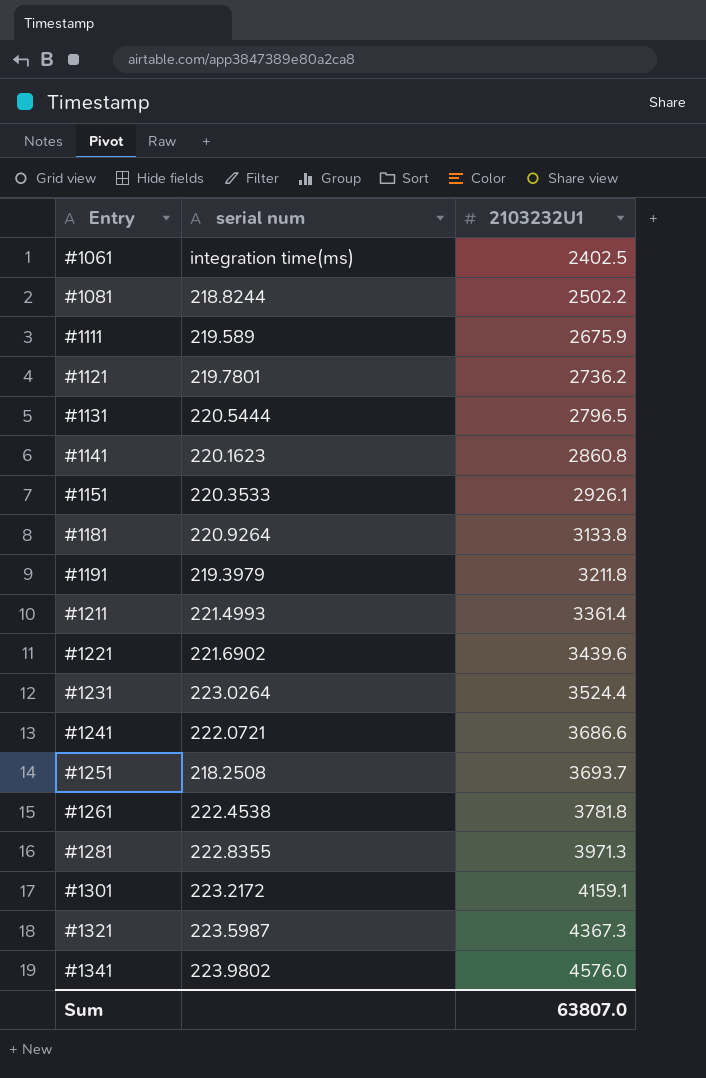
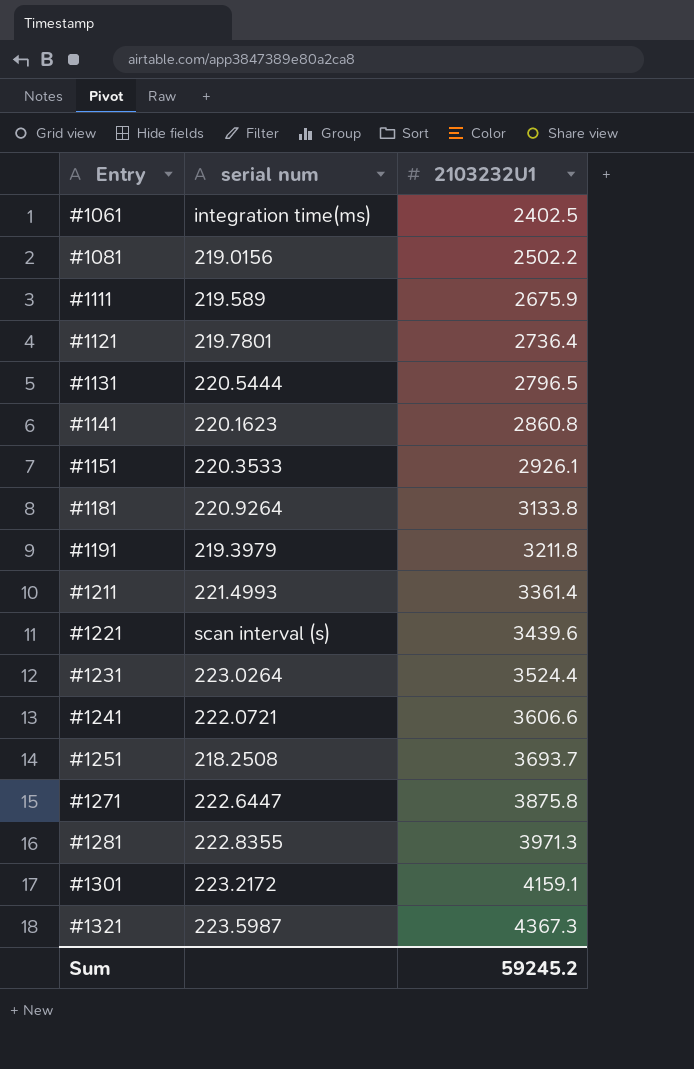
row #1261: 222.4538 | 3781.8 -> none
row #1341: 223.9802 | 4576.0 -> none
#1081 | serial num: 218.8244 -> 219.0156
#1121 | 2103232U1: 2736.2 -> 2736.4
#1221 | serial num: 221.6902 -> scan interval (s)
#1241 | 2103232U1: 3686.6 -> 3606.6
row #1271: none -> 222.6447 | 3875.8
Sum | 2103232U1: 63807.0 -> 59245.2

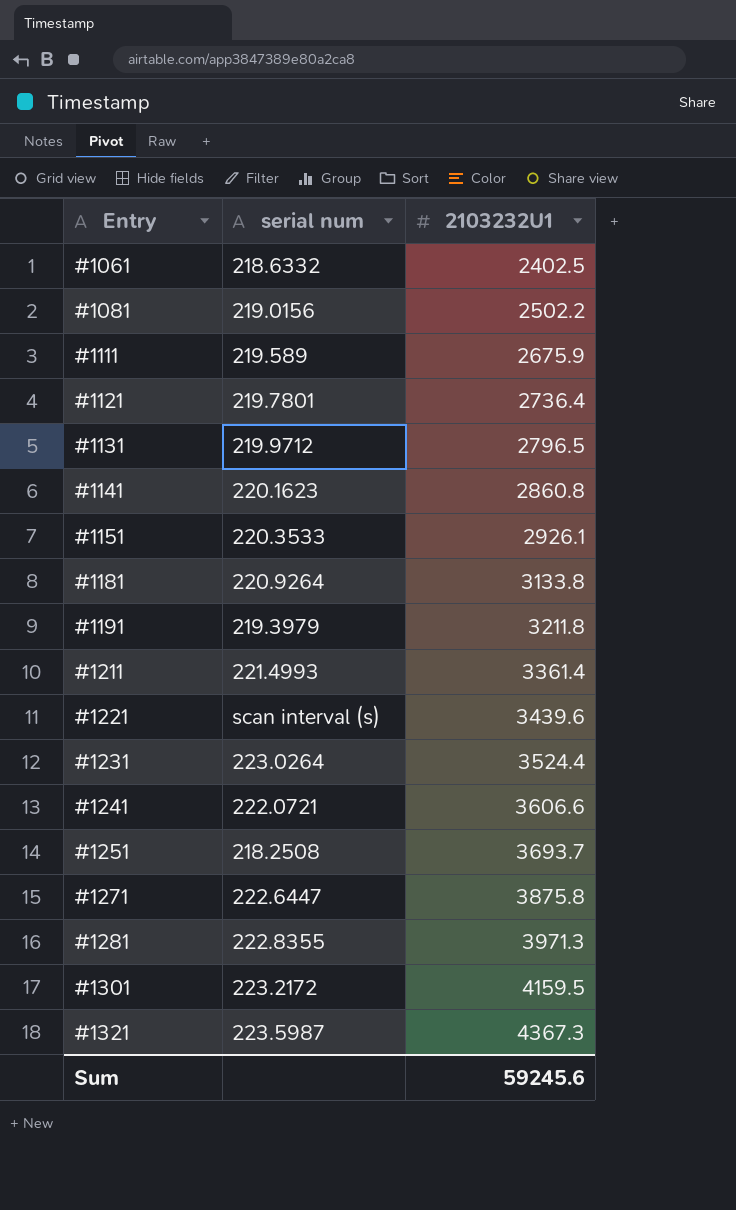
#1061 | serial num: integration time(ms) -> 218.6332
#1131 | serial num: 220.5444 -> 219.9712
#1301 | 2103232U1: 4159.1 -> 4159.5
Sum | 2103232U1: 59245.2 -> 59245.6

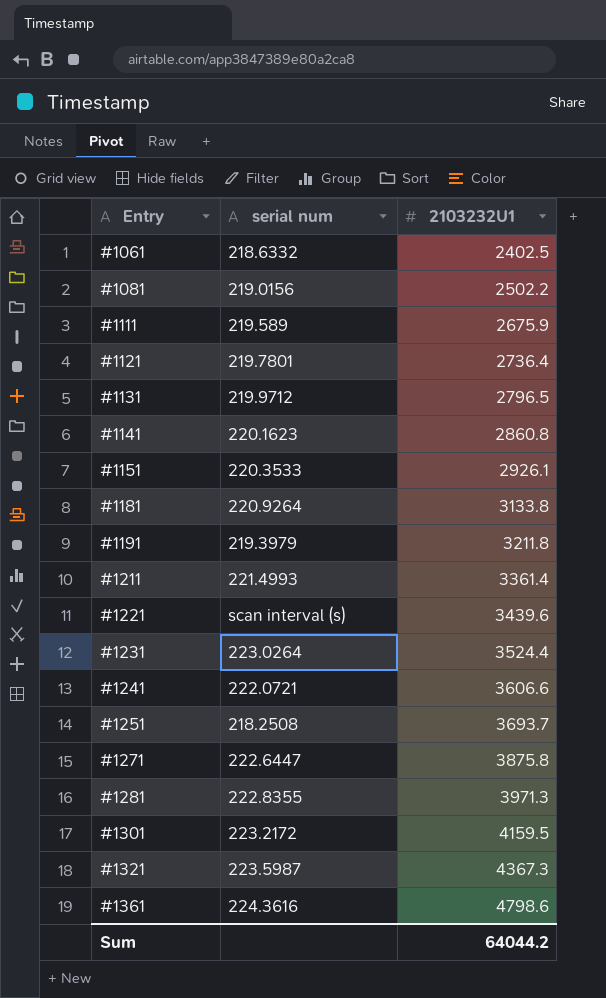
row #1361: none -> 224.3616 | 4798.6
Sum | 2103232U1: 59245.6 -> 64044.2

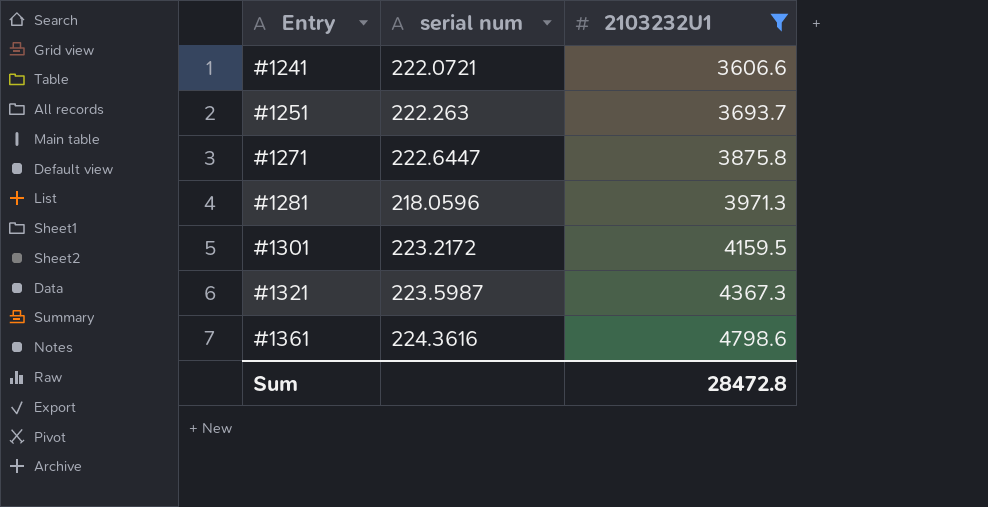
filter: none -> 2103232U1 >= 3606.6
#1251 | serial num: 218.2508 -> 222.263
#1281 | serial num: 222.8355 -> 218.0596
Sum | 2103232U1: 64044.2 -> 28472.8

